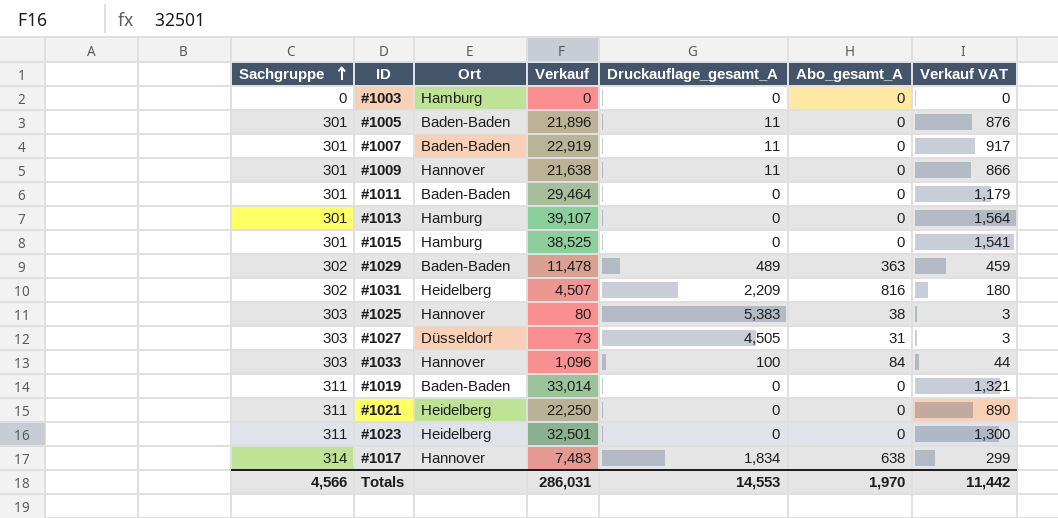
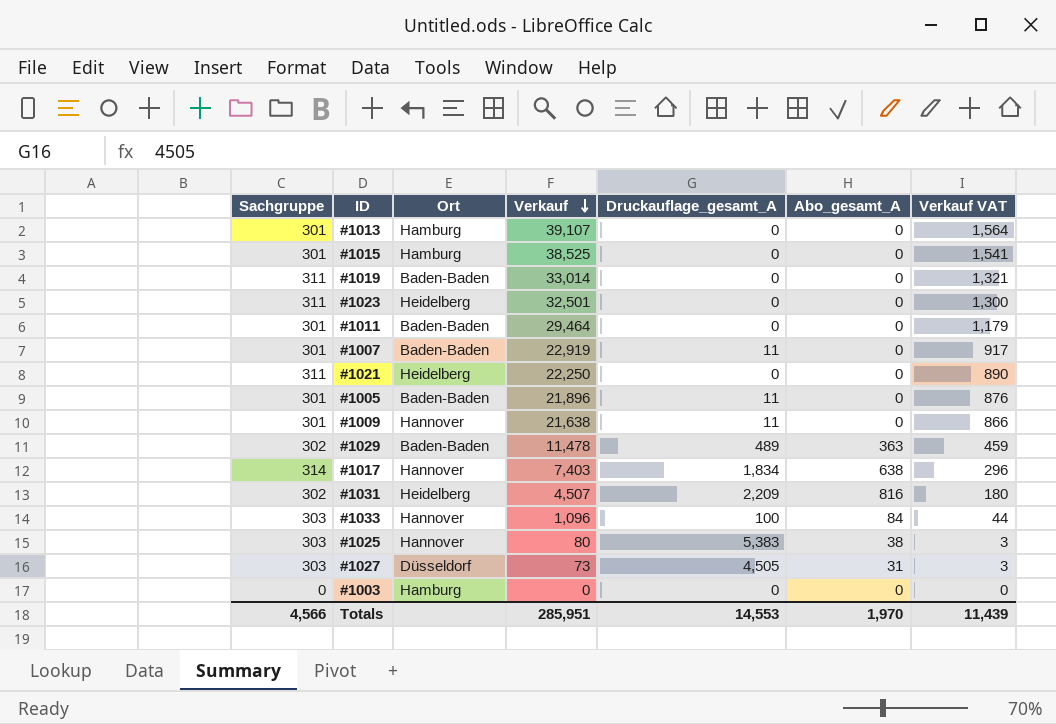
row order: Sachgruppe ascending -> Verkauf descending
#1017 | Verkauf: 7,483 -> 7,403
#1017 | Verkauf VAT: 299 -> 296
Totals | Verkauf: 286,031 -> 285,951
Totals | Verkauf VAT: 11,442 -> 11,439

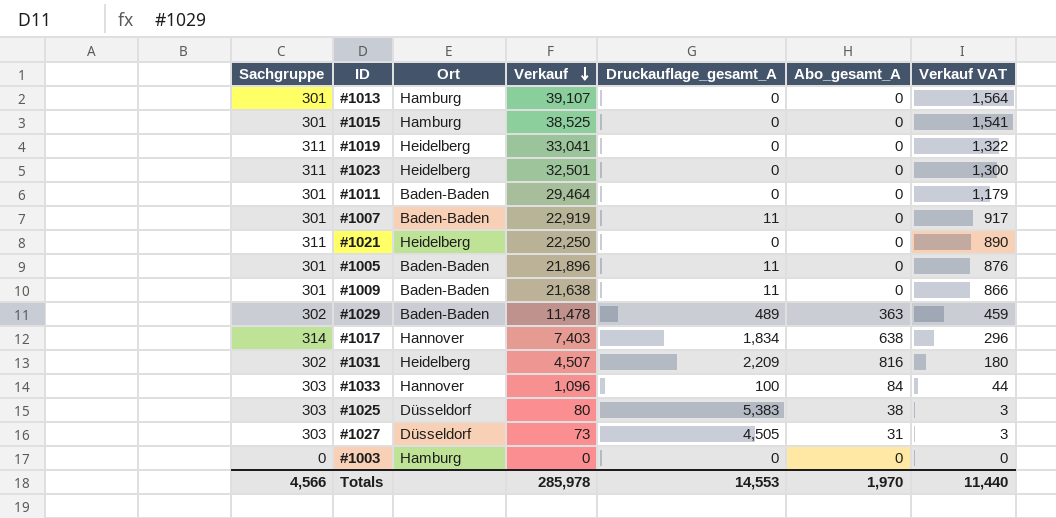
#1019 | Ort: Baden-Baden -> Heidelberg
#1019 | Verkauf: 33,014 -> 33,041
#1019 | Verkauf VAT: 1,321 -> 1,322
#1009 | Ort: Hannover -> Baden-Baden
#1025 | Ort: Hannover -> Düsseldorf
Totals | Verkauf: 285,951 -> 285,978
Totals | Verkauf VAT: 11,439 -> 11,440

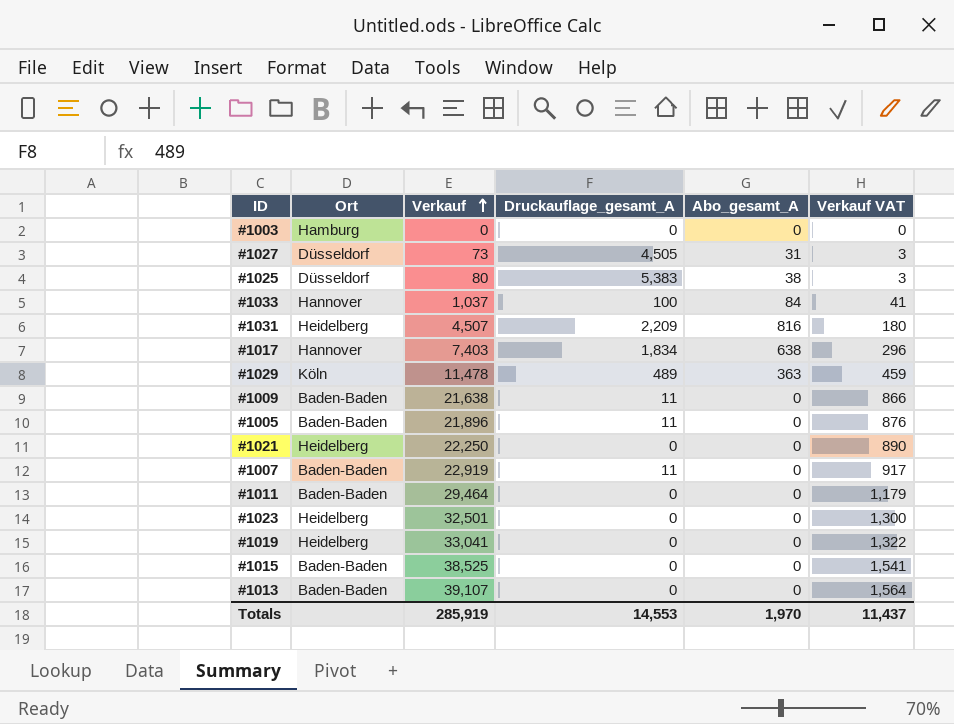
row order: Verkauf descending -> Verkauf ascending
column Sachgruppe | position: 1 -> none
#1033 | Verkauf: 1,096 -> 1,037
#1033 | Verkauf VAT: 44 -> 41
#1029 | Ort: Baden-Baden -> Köln
#1015 | Ort: Hamburg -> Baden-Baden
#1013 | Ort: Hamburg -> Baden-Baden
Totals | Verkauf: 285,978 -> 285,919
Totals | Verkauf VAT: 11,440 -> 11,437

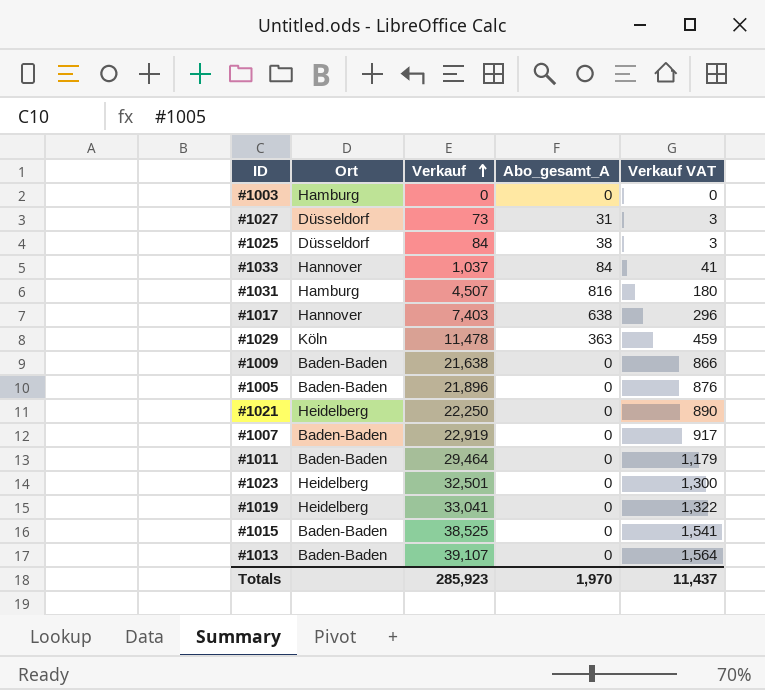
column Druckauflage_gesamt_A | position: 4 -> none
#1025 | Verkauf: 80 -> 84
#1031 | Ort: Heidelberg -> Hamburg
Totals | Verkauf: 285,919 -> 285,923

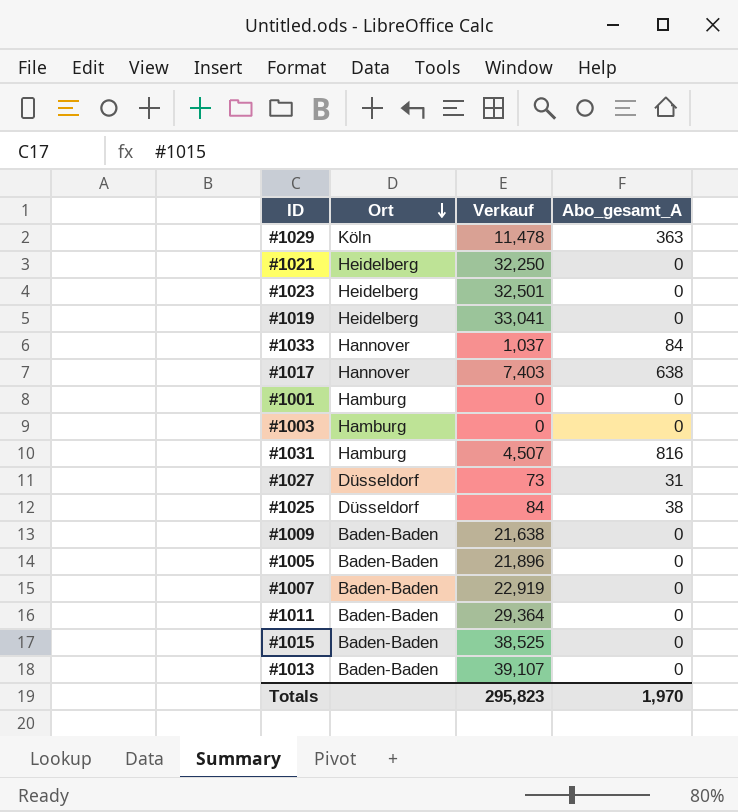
row order: Verkauf ascending -> Ort descending
column Verkauf VAT | formula: [Verkauf] * 0.04 -> none
#1021 | Verkauf: 22,250 -> 32,250
row #1001: none -> Hamburg | 0 | 0
#1011 | Verkauf: 29,464 -> 29,364
Totals | Verkauf: 285,923 -> 295,823

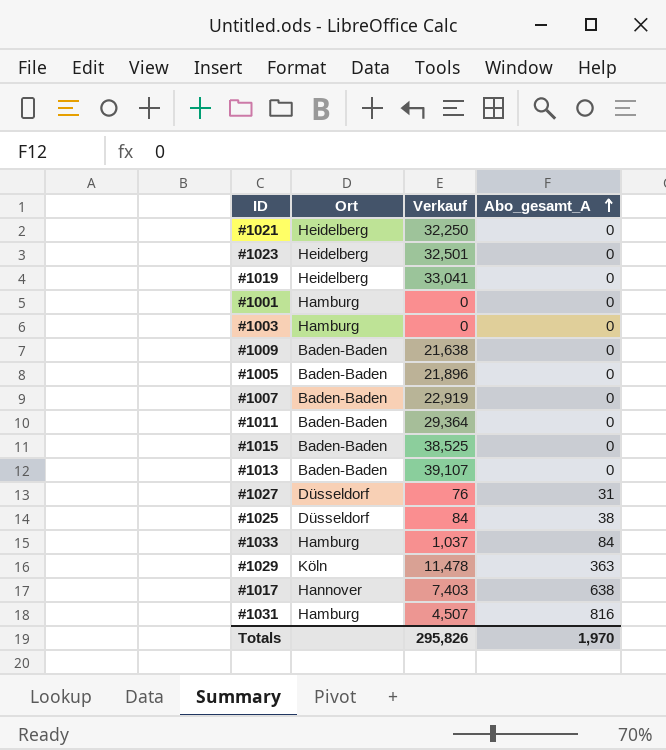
row order: Ort descending -> Abo_gesamt_A ascending
#1027 | Verkauf: 73 -> 76
#1033 | Ort: Hannover -> Hamburg
Totals | Verkauf: 295,823 -> 295,826

